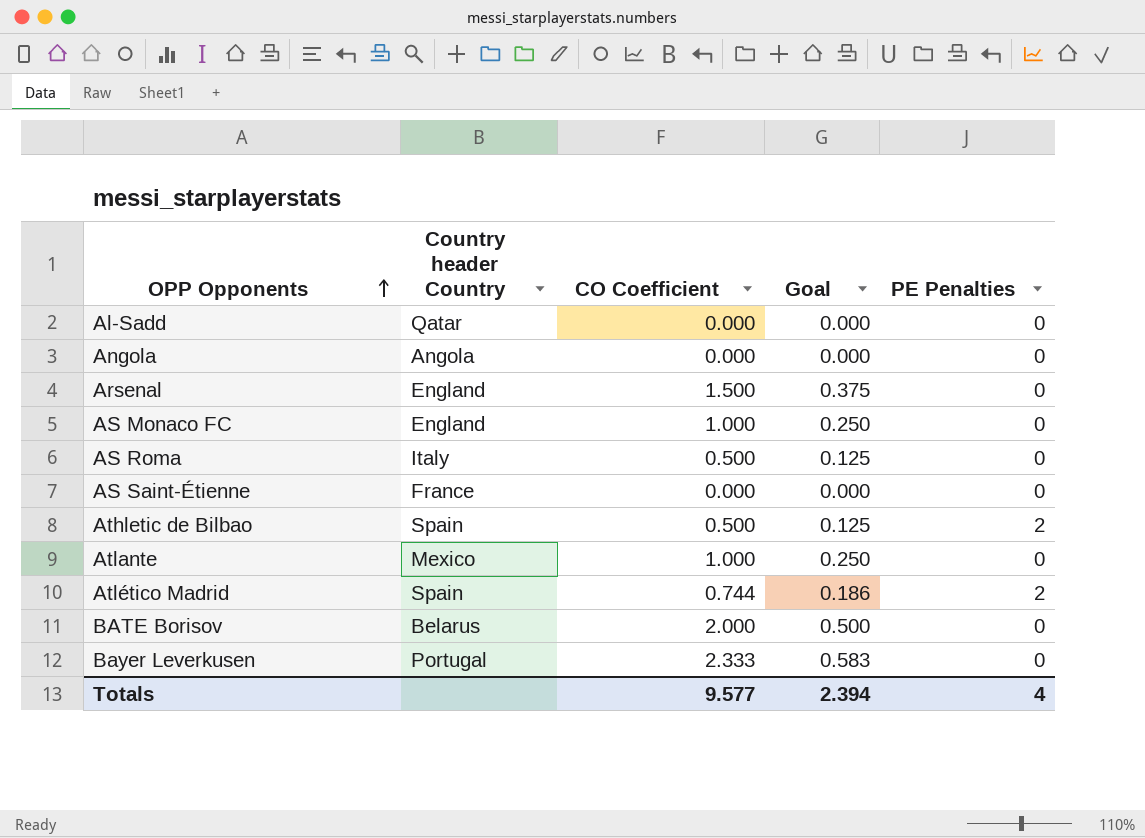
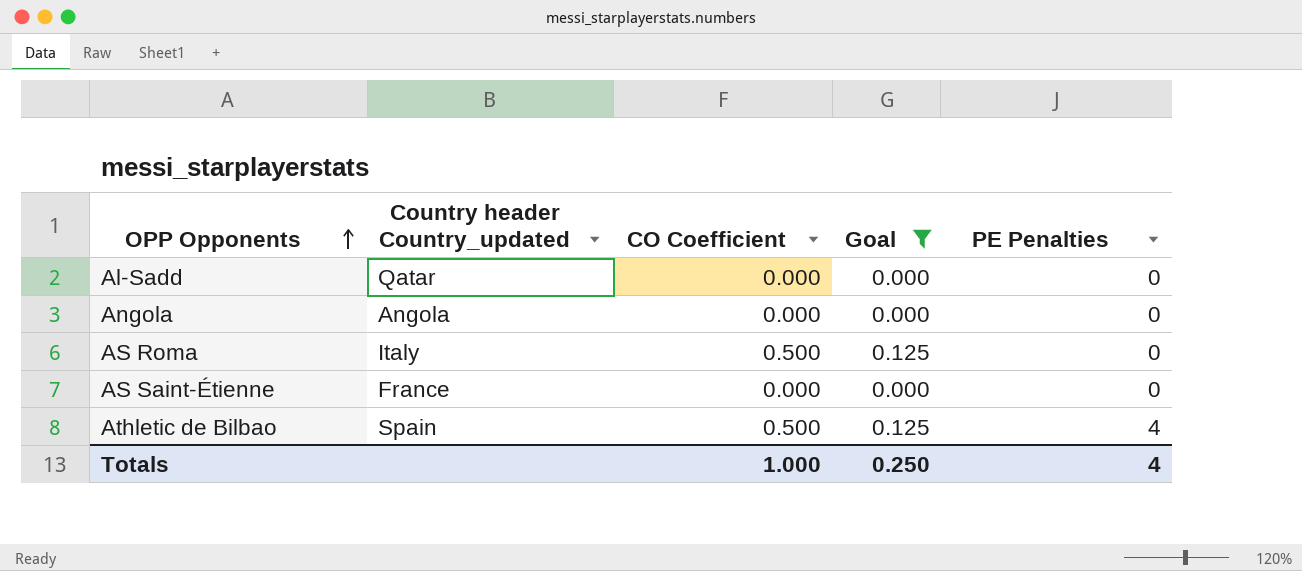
filter: none -> Goal <= 0.125
column name: Country header Country -> Country header Country_updated
Athletic de Bilbao | PE Penalties: 2 -> 4
Totals | CO Coefficient: 9.577 -> 1.000
Totals | Goal: 2.394 -> 0.250

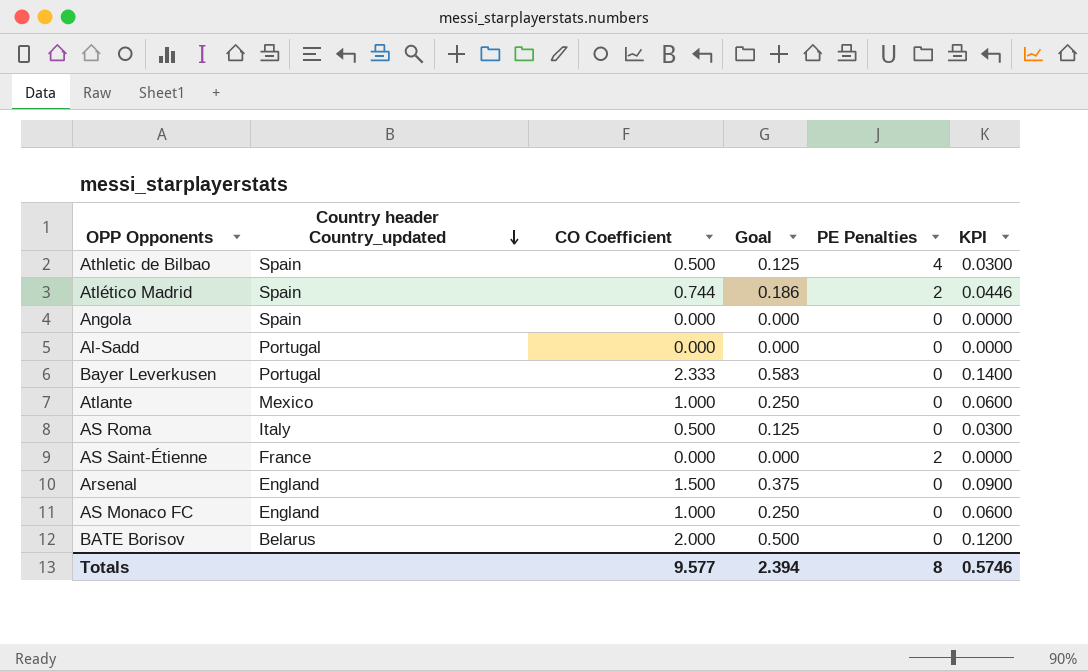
filter: Goal <= 0.125 -> none
row order: OPP Opponents ascending -> Country header Country_updated descending
column KPI | formula: none -> [CO Coefficient] * 0.06
Angola | Country header Country_updated: Angola -> Spain
Al-Sadd | Country header Country_updated: Qatar -> Portugal
AS Saint-Étienne | PE Penalties: 0 -> 2
Totals | CO Coefficient: 1.000 -> 9.577
Totals | Goal: 0.250 -> 2.394
Totals | PE Penalties: 4 -> 8

